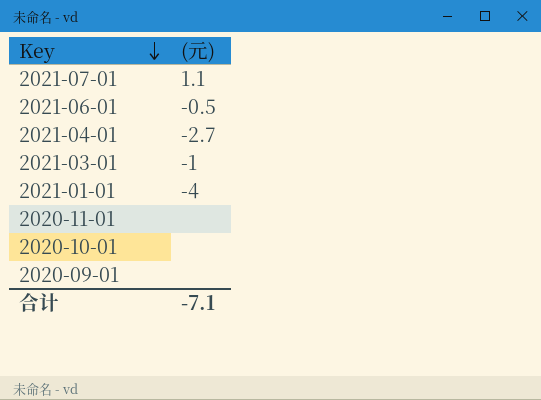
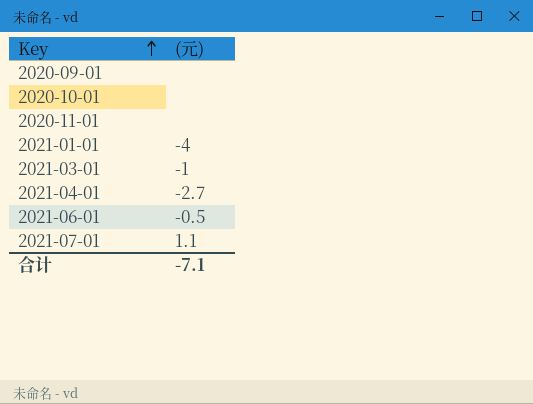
row order: Key descending -> Key ascending

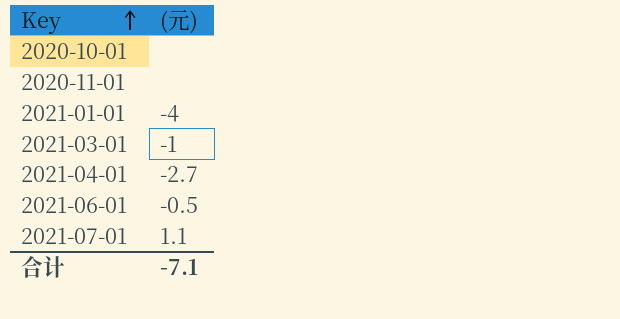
row 2020-09-01: none -> none

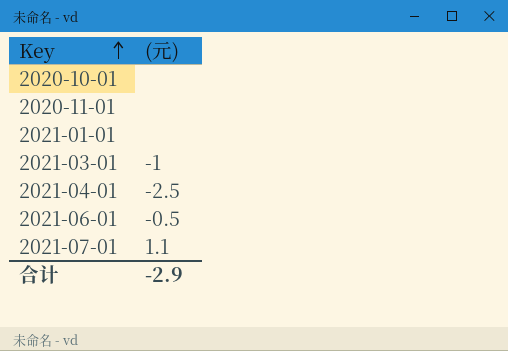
2021-01-01 | (元): -4 -> none
2021-04-01 | (元): -2.7 -> -2.5
合计 | (元): -7.1 -> -2.9

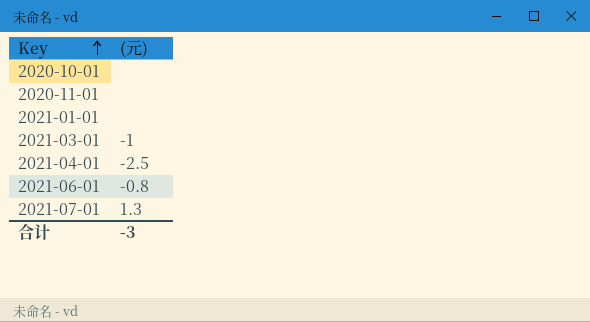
2021-06-01 | (元): -0.5 -> -0.8
2021-07-01 | (元): 1.1 -> 1.3
合计 | (元): -2.9 -> -3

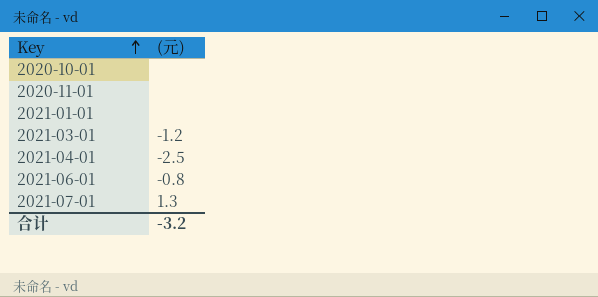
2021-03-01 | (元): -1 -> -1.2
合计 | (元): -3 -> -3.2

